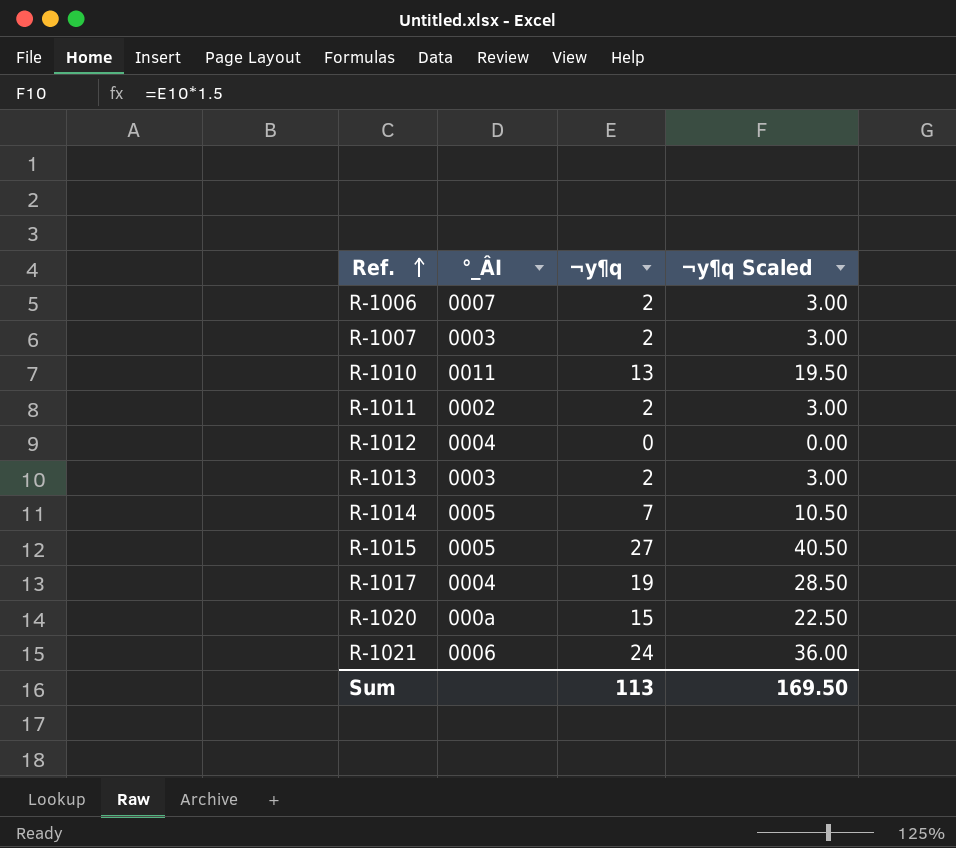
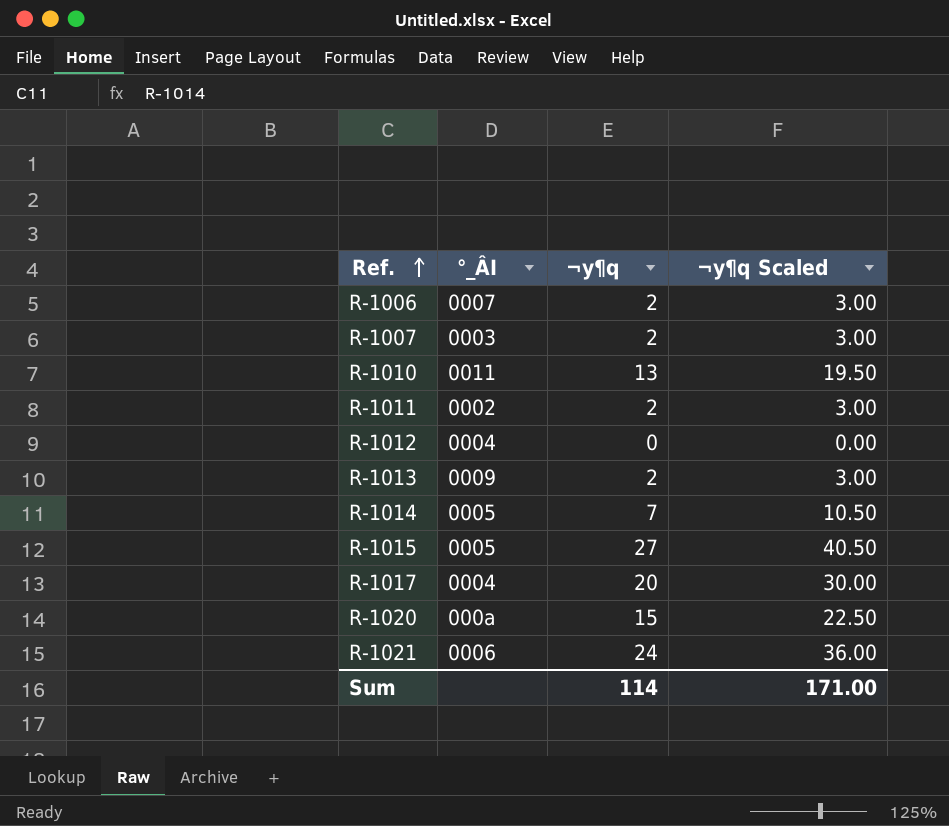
R-1013 | °_ÂI: 0003 -> 0009
R-1017 | ¬y¶q: 19 -> 20
R-1017 | ¬y¶q Scaled: 28.50 -> 30.00
Sum | ¬y¶q: 113 -> 114
Sum | ¬y¶q Scaled: 169.50 -> 171.00

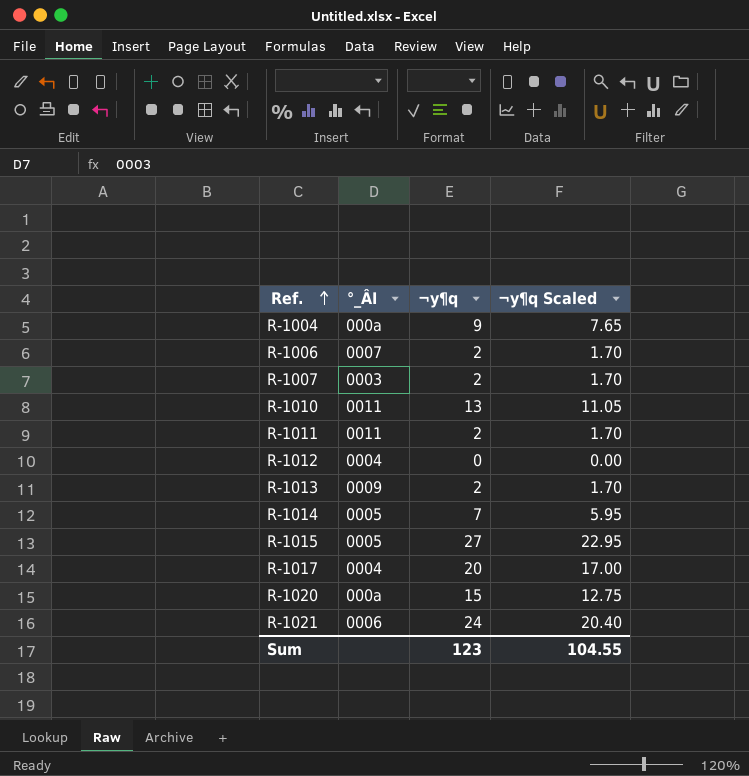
column ¬y¶q Scaled | formula: [¬y¶q] * 1.5 -> [¬y¶q] * 0.85
row R-1004: none -> 000a | 9 | 7.65
R-1011 | °_ÂI: 0002 -> 0011
Sum | ¬y¶q: 114 -> 123
Sum | ¬y¶q Scaled: 171.00 -> 104.55

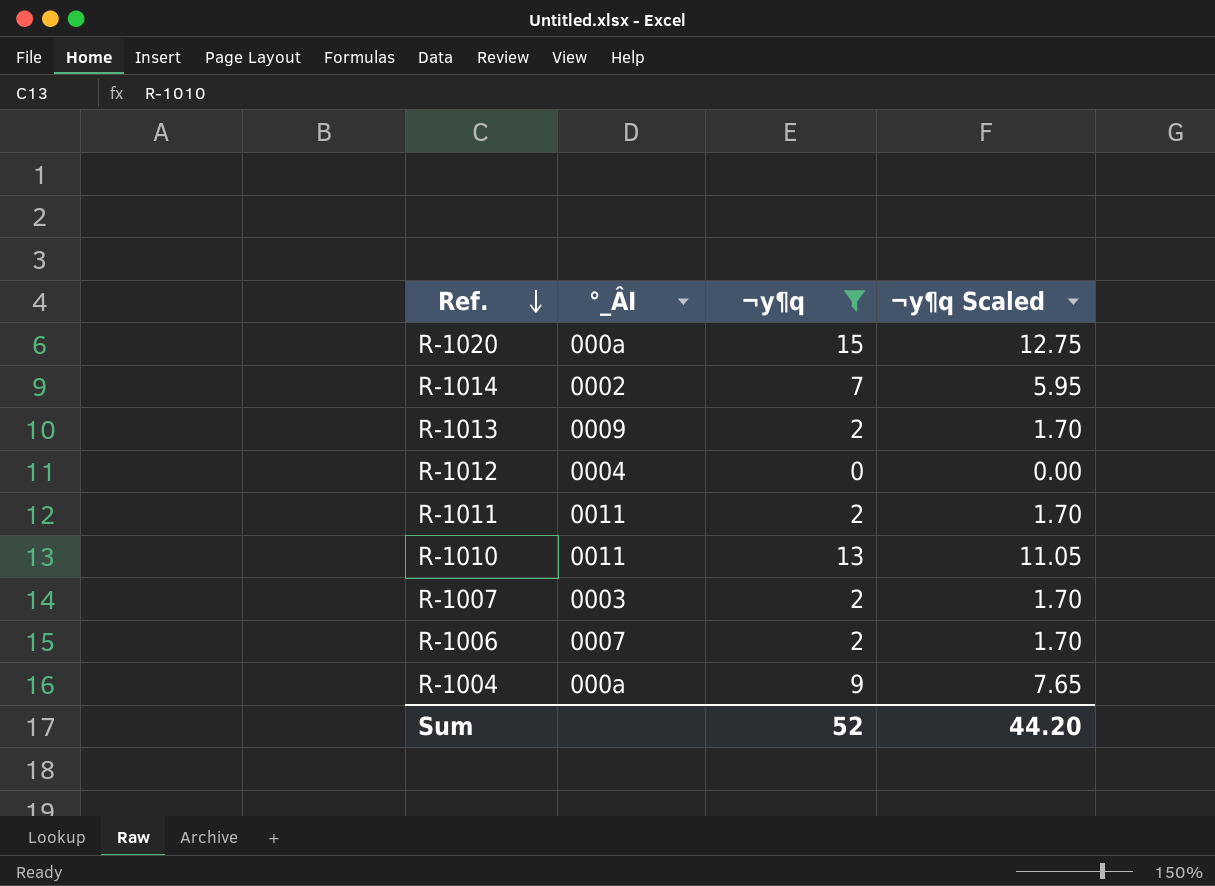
filter: none -> ¬y¶q <= 15
row order: Ref. ascending -> Ref. descending
R-1014 | °_ÂI: 0005 -> 0002
Sum | ¬y¶q: 123 -> 52
Sum | ¬y¶q Scaled: 104.55 -> 44.20

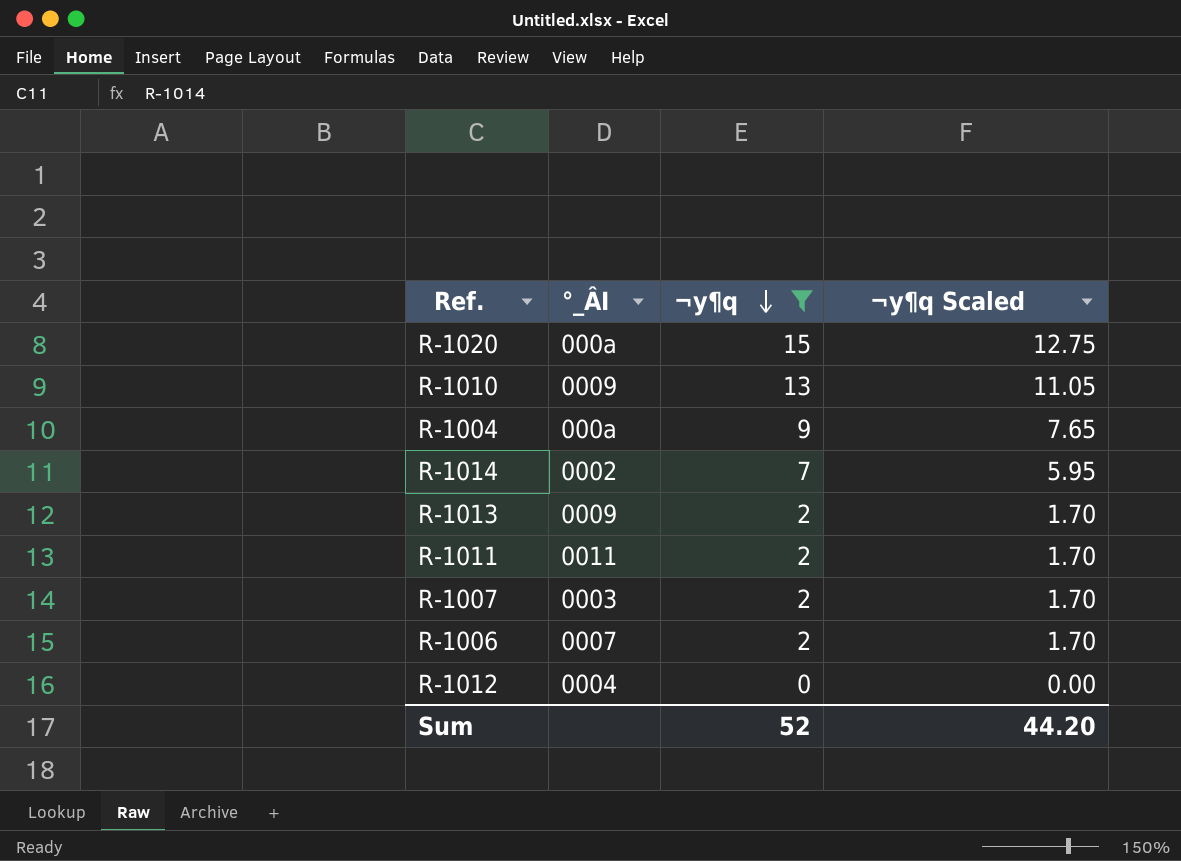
row order: Ref. descending -> ¬y¶q descending
R-1010 | °_ÂI: 0011 -> 0009

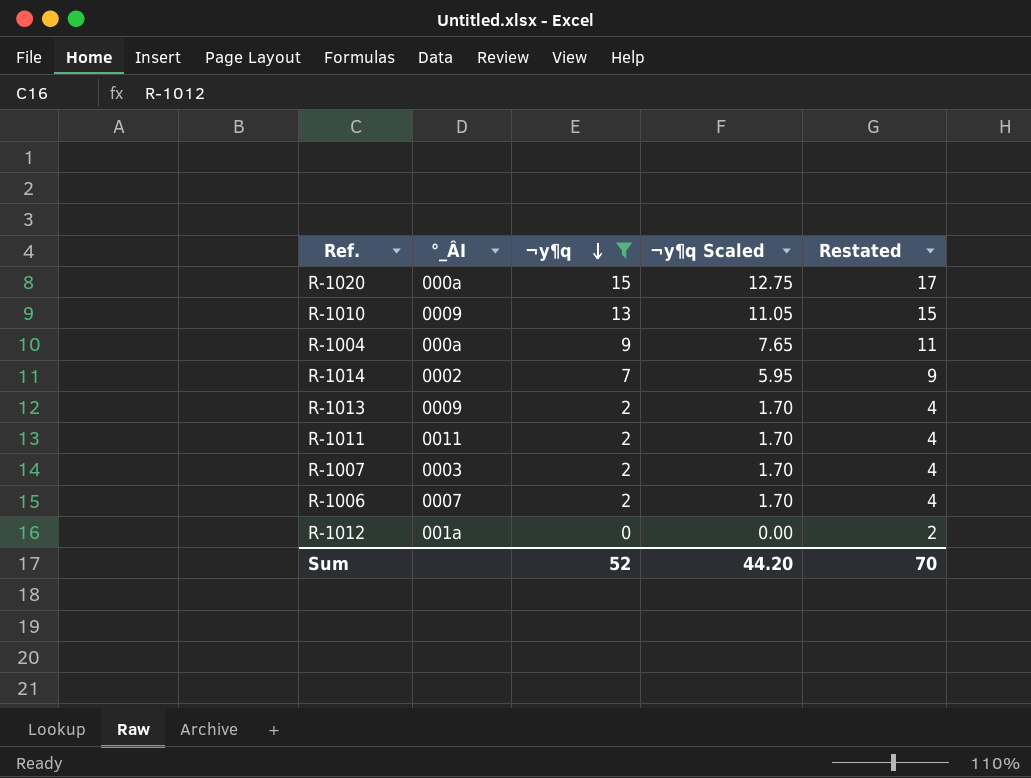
column Restated | formula: none -> [¬y¶q] + 2
R-1012 | °_ÂI: 0004 -> 001a

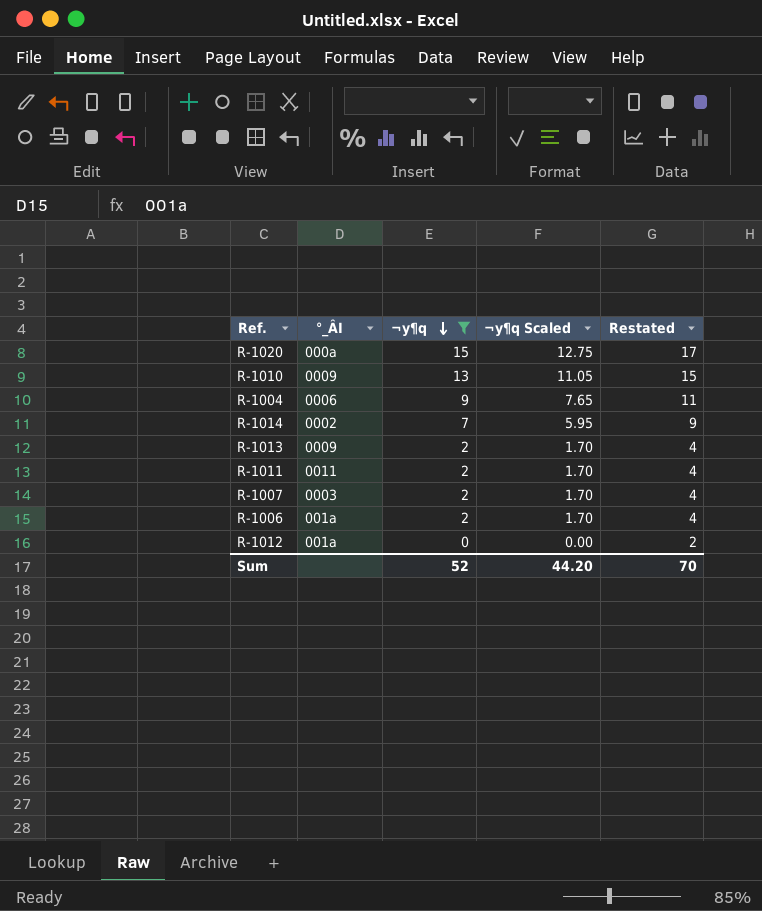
R-1004 | °_ÂI: 000a -> 0006
R-1006 | °_ÂI: 0007 -> 001a

